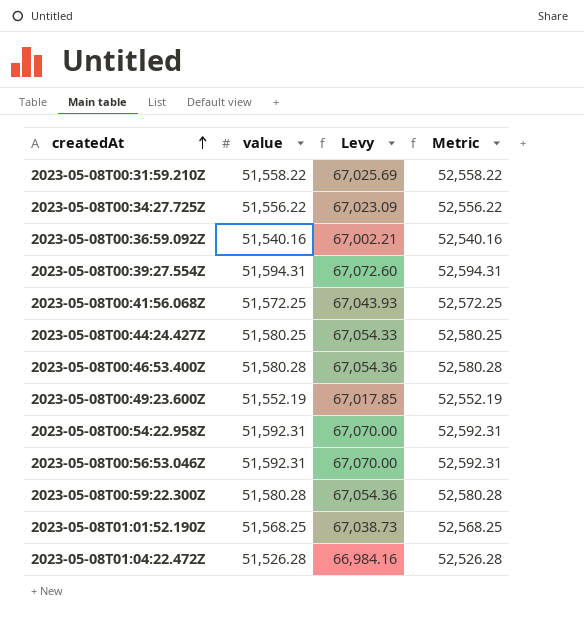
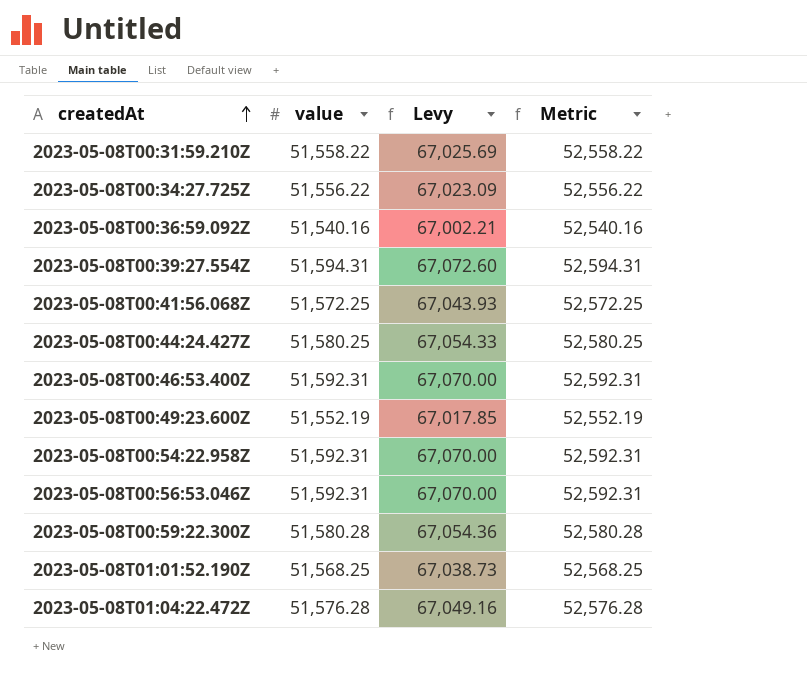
2023-05-08T00:46:53.400Z | value: 51,580.28 -> 51,592.31
2023-05-08T00:46:53.400Z | Levy: 67,054.36 -> 67,070.00
2023-05-08T00:46:53.400Z | Metric: 52,580.28 -> 52,592.31
2023-05-08T01:04:22.472Z | value: 51,526.28 -> 51,576.28
2023-05-08T01:04:22.472Z | Levy: 66,984.16 -> 67,049.16
2023-05-08T01:04:22.472Z | Metric: 52,526.28 -> 52,576.28

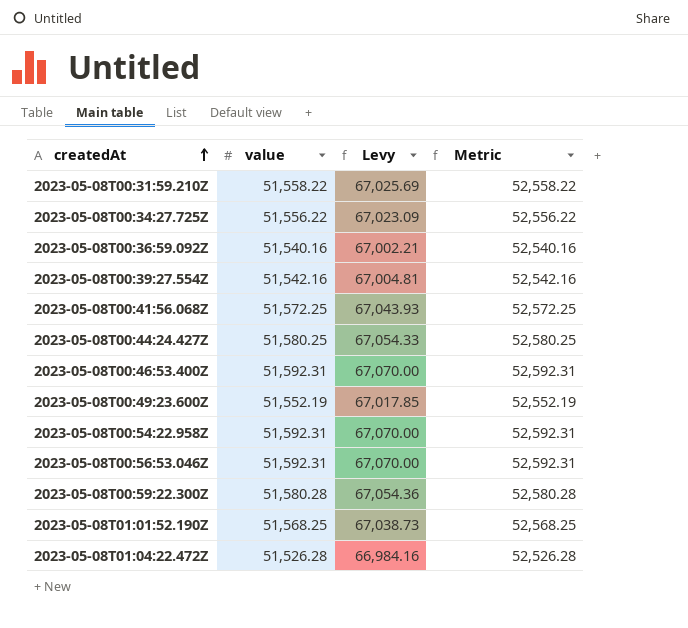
2023-05-08T00:39:27.554Z | value: 51,594.31 -> 51,542.16
2023-05-08T00:39:27.554Z | Levy: 67,072.60 -> 67,004.81
2023-05-08T00:39:27.554Z | Metric: 52,594.31 -> 52,542.16
2023-05-08T01:04:22.472Z | value: 51,576.28 -> 51,526.28
2023-05-08T01:04:22.472Z | Levy: 67,049.16 -> 66,984.16
2023-05-08T01:04:22.472Z | Metric: 52,576.28 -> 52,526.28

